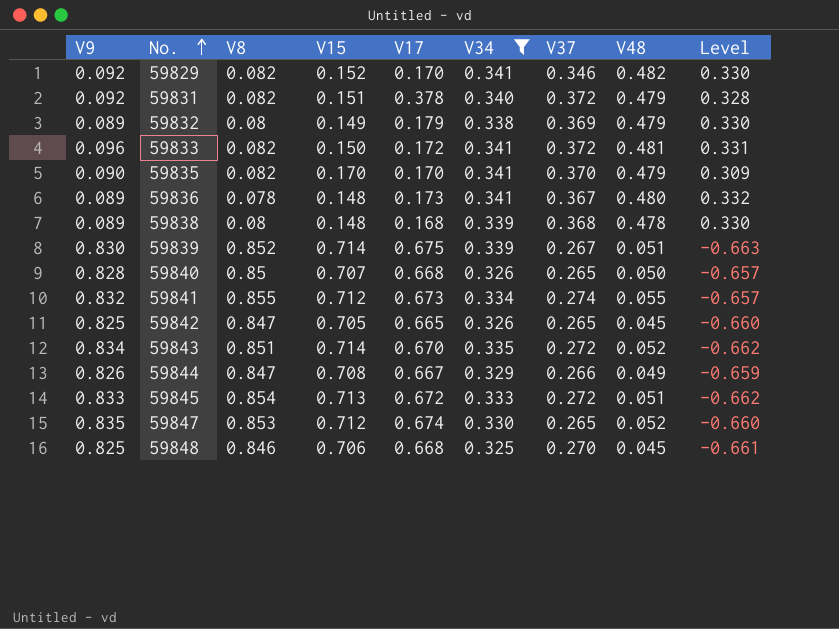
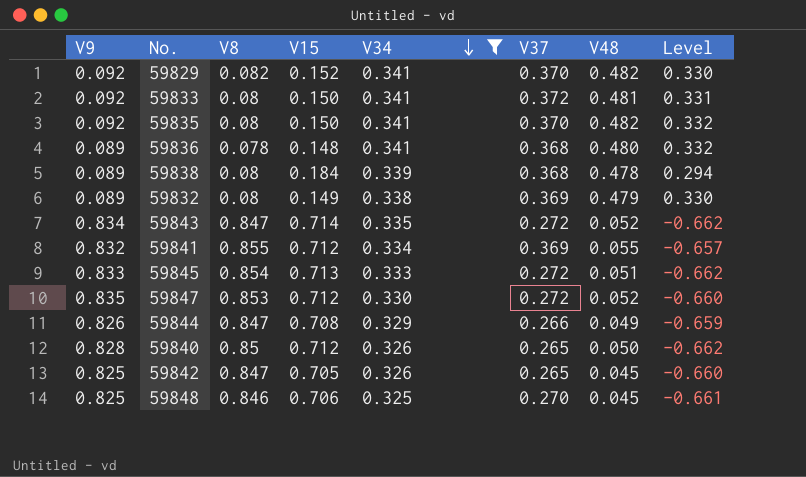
row order: No. ascending -> V34 descending
column V17 | position: 5 -> none
row 59831: 0.092 | 0.082 | 0.151 | 0.378 | 0.340 | 0.372 | 0.479 | 0.328 -> none
row 59839: 0.830 | 0.852 | 0.714 | 0.675 | 0.339 | 0.267 | 0.051 | -0.663 -> none
59829 | V37: 0.346 -> 0.370
59833 | V9: 0.096 -> 0.092
59833 | V8: 0.082 -> 0.08
59835 | V9: 0.090 -> 0.092
59835 | V8: 0.082 -> 0.08
59835 | V15: 0.170 -> 0.150
59835 | V48: 0.479 -> 0.482
59835 | Level: 0.309 -> 0.332
59836 | V37: 0.367 -> 0.368
59838 | V15: 0.148 -> 0.184
59838 | Level: 0.330 -> 0.294
59843 | V8: 0.851 -> 0.847
59841 | V37: 0.274 -> 0.369
59847 | V37: 0.265 -> 0.272
59840 | V15: 0.707 -> 0.712
59840 | Level: -0.657 -> -0.662

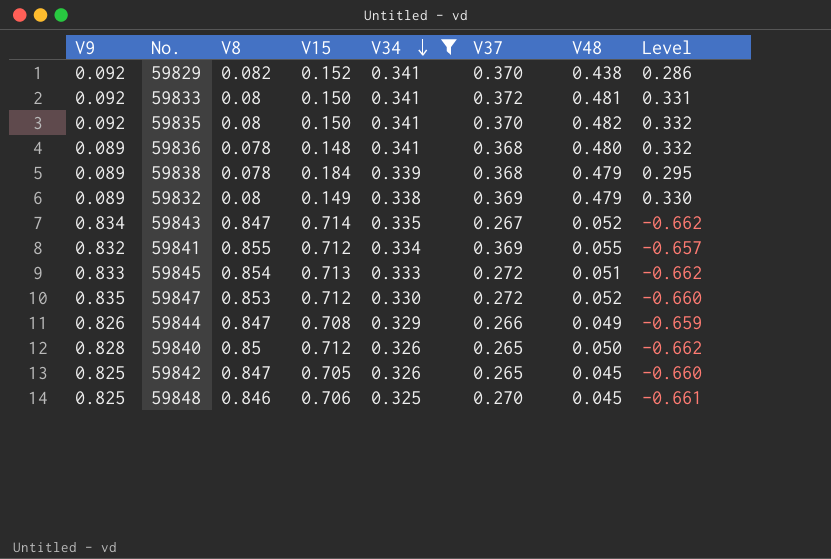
59829 | V48: 0.482 -> 0.438
59829 | Level: 0.330 -> 0.286
59838 | V8: 0.08 -> 0.078
59838 | V48: 0.478 -> 0.479
59838 | Level: 0.294 -> 0.295
59843 | V37: 0.272 -> 0.267

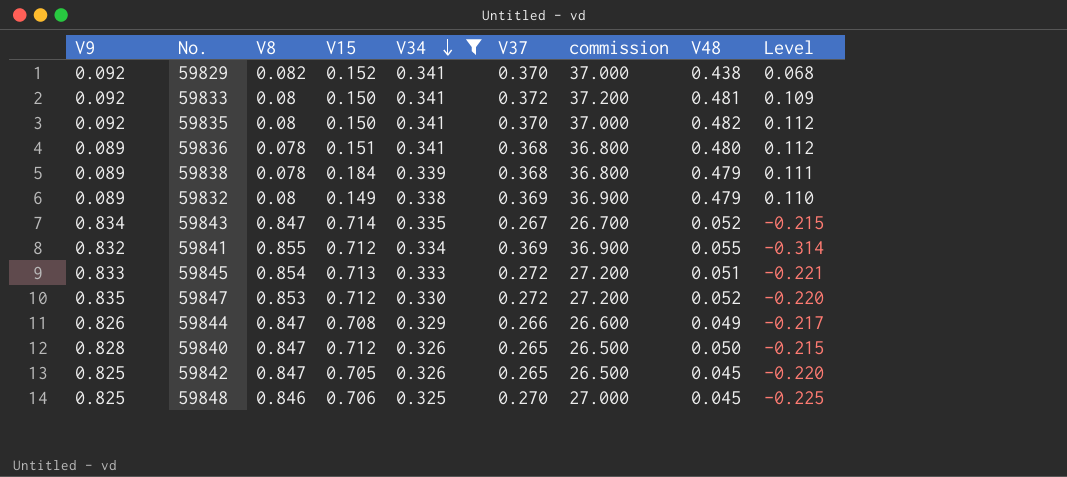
column commission | formula: none -> [V37] * 100
column Level | formula: [V48] - [V15] -> [V48] - [V37]
59836 | V15: 0.148 -> 0.151
59840 | V8: 0.85 -> 0.847

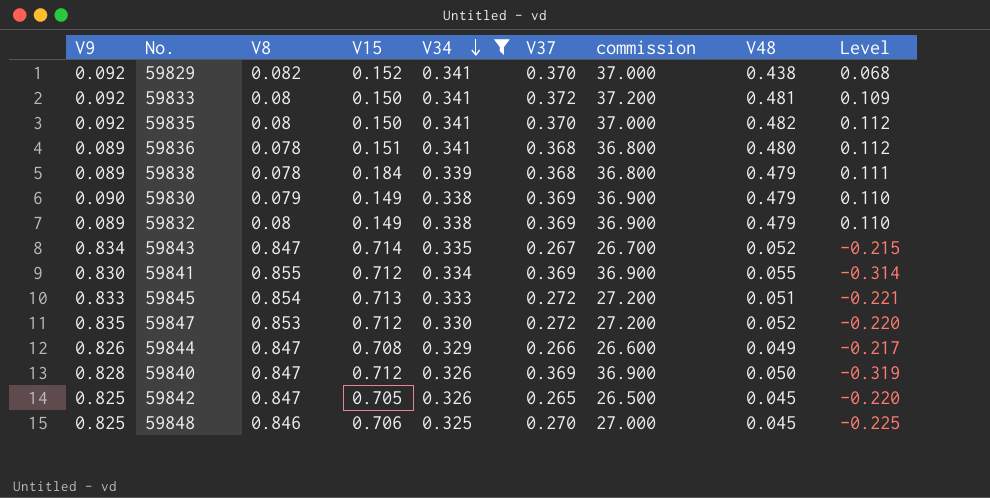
row 59830: none -> 0.090 | 0.079 | 0.149 | 0.338 | 0.369 | 36.900 | 0.479 | 0.110
59841 | V9: 0.832 -> 0.830
59840 | V37: 0.265 -> 0.369
59840 | commission: 26.500 -> 36.900
59840 | Level: -0.215 -> -0.319

